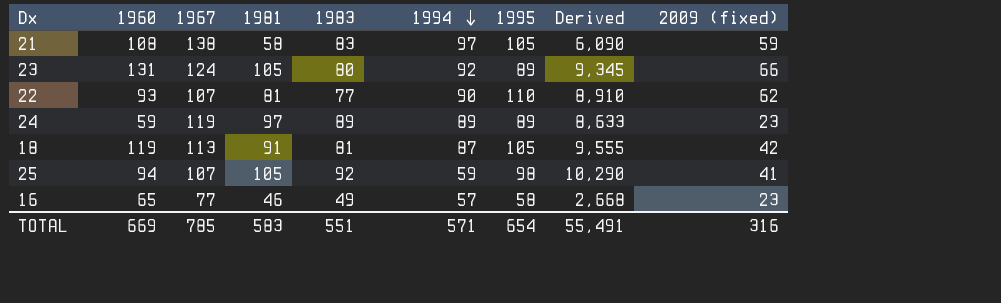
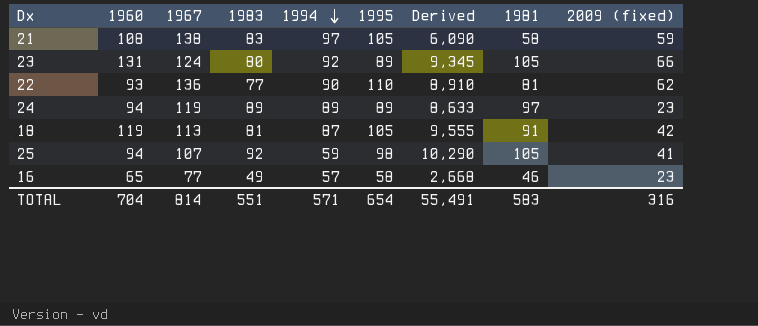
column 1981 | position: 4 -> 8
22 | 1967: 107 -> 136
24 | 1960: 59 -> 94
TOTAL | 1960: 669 -> 704
TOTAL | 1967: 785 -> 814

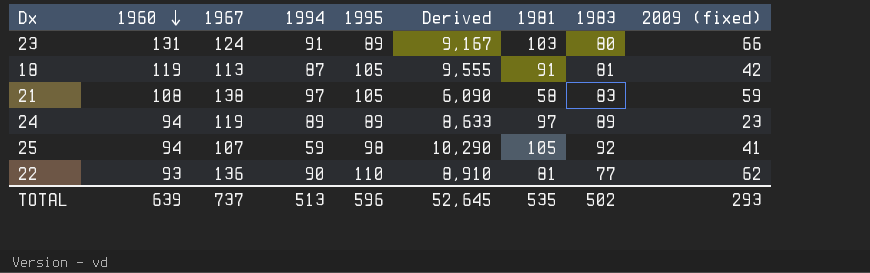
row order: 1994 descending -> 1960 descending
column 1983 | position: 4 -> 8
row 16: 65 | 77 | 49 | 57 | 58 | 2,668 | 46 | 23 -> none
23 | 1994: 92 -> 91
23 | Derived: 9,345 -> 9,167
23 | 1981: 105 -> 103
TOTAL | 1960: 704 -> 639
TOTAL | 1967: 814 -> 737
TOTAL | 1994: 571 -> 513
TOTAL | 1995: 654 -> 596
TOTAL | Derived: 55,491 -> 52,645
TOTAL | 1981: 583 -> 535
TOTAL | 1983: 551 -> 502
TOTAL | 2009 (fixed): 316 -> 293

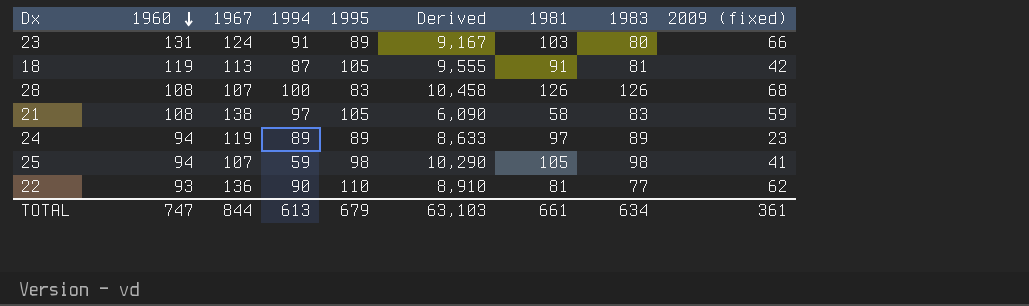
row 28: none -> 108 | 107 | 100 | 83 | 10,458 | 126 | 126 | 68
25 | 1983: 92 -> 98
TOTAL | 1960: 639 -> 747
TOTAL | 1967: 737 -> 844
TOTAL | 1994: 513 -> 613
TOTAL | 1995: 596 -> 679
TOTAL | Derived: 52,645 -> 63,103
TOTAL | 1981: 535 -> 661
TOTAL | 1983: 502 -> 634
TOTAL | 2009 (fixed): 293 -> 361

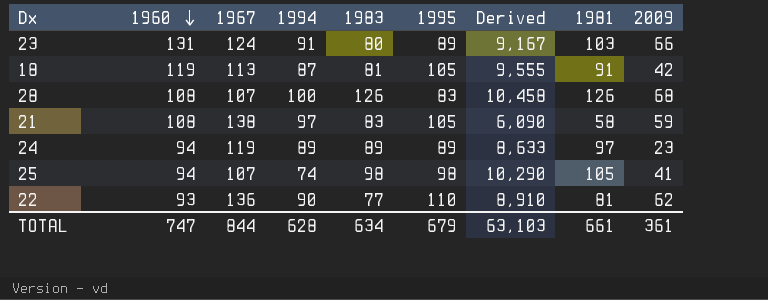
column 1983 | position: 8 -> 5
column name: 2009 (fixed) -> 2009
25 | 1994: 59 -> 74
TOTAL | 1994: 613 -> 628

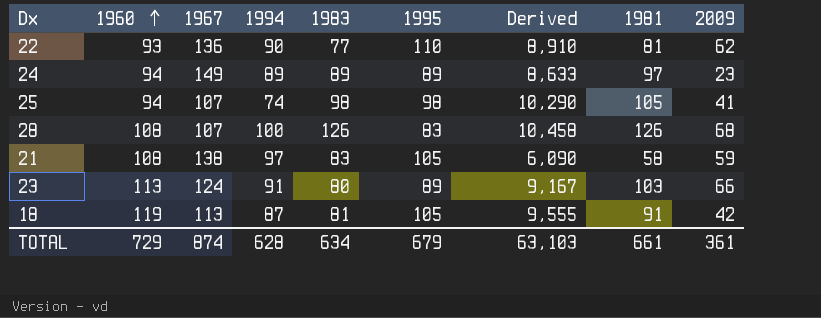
row order: 1960 descending -> 1960 ascending
24 | 1967: 119 -> 149
23 | 1960: 131 -> 113
TOTAL | 1960: 747 -> 729
TOTAL | 1967: 844 -> 874

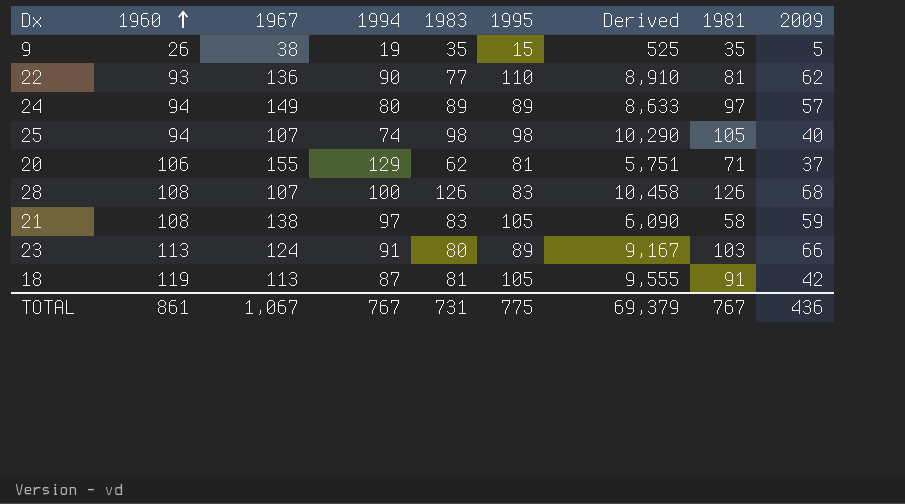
row 9: none -> 26 | 38 | 19 | 35 | 15 | 525 | 35 | 5
24 | 1994: 89 -> 80
24 | 2009: 23 -> 57
25 | 2009: 41 -> 40
row 20: none -> 106 | 155 | 129 | 62 | 81 | 5,751 | 71 | 37
TOTAL | 1960: 729 -> 861
TOTAL | 1967: 874 -> 1,067
TOTAL | 1994: 628 -> 767
TOTAL | 1983: 634 -> 731
TOTAL | 1995: 679 -> 775
TOTAL | Derived: 63,103 -> 69,379
TOTAL | 1981: 661 -> 767
TOTAL | 2009: 361 -> 436

